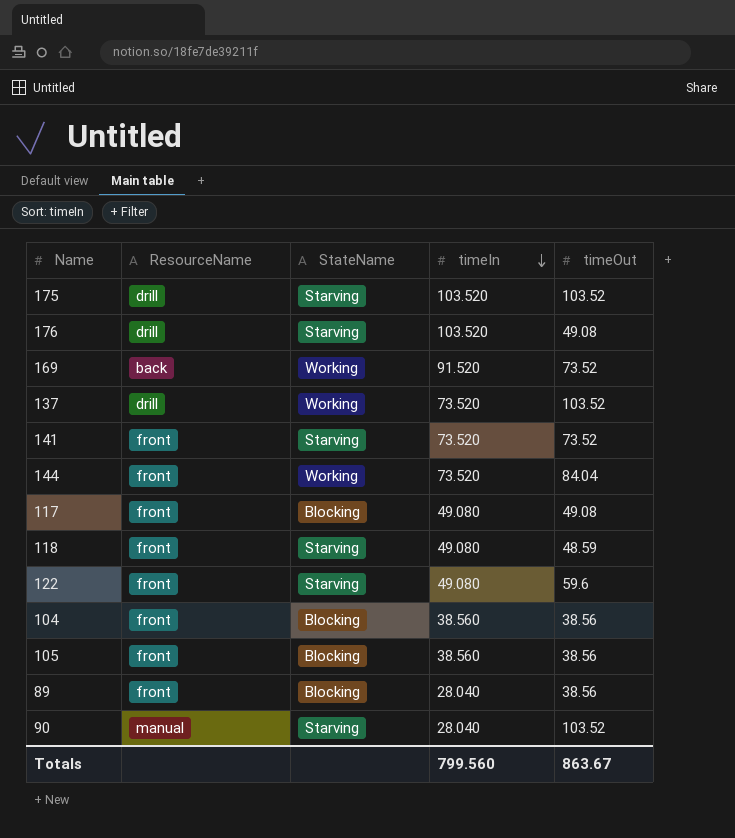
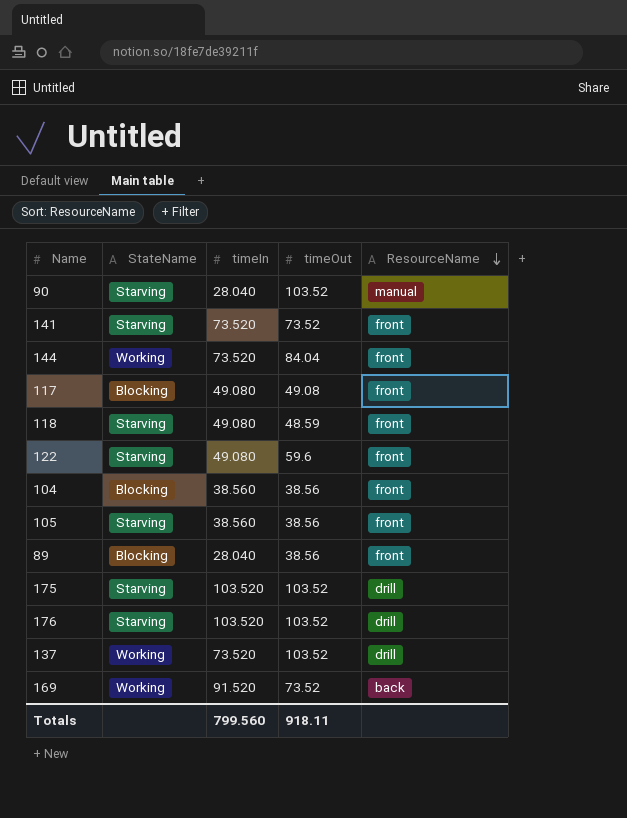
row order: timeIn descending -> ResourceName descending
column ResourceName | position: 2 -> 5
105 | StateName: Blocking -> Starving
176 | timeOut: 49.08 -> 103.52
Totals | timeOut: 863.67 -> 918.11

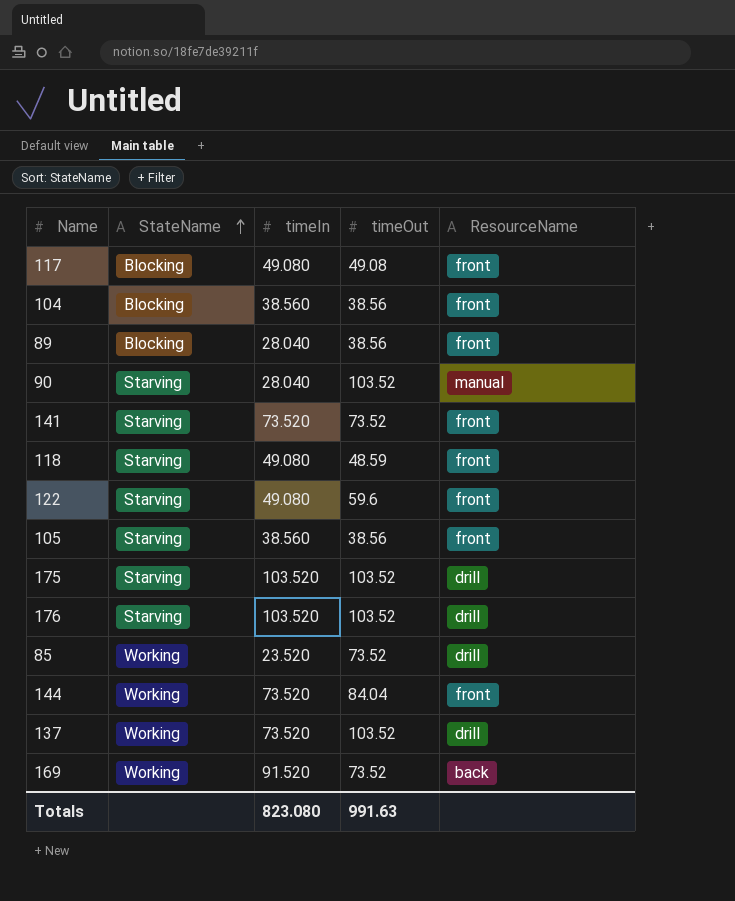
row order: ResourceName descending -> StateName ascending
row 85: none -> Working | 23.520 | 73.52 | drill
Totals | timeIn: 799.560 -> 823.080
Totals | timeOut: 918.11 -> 991.63

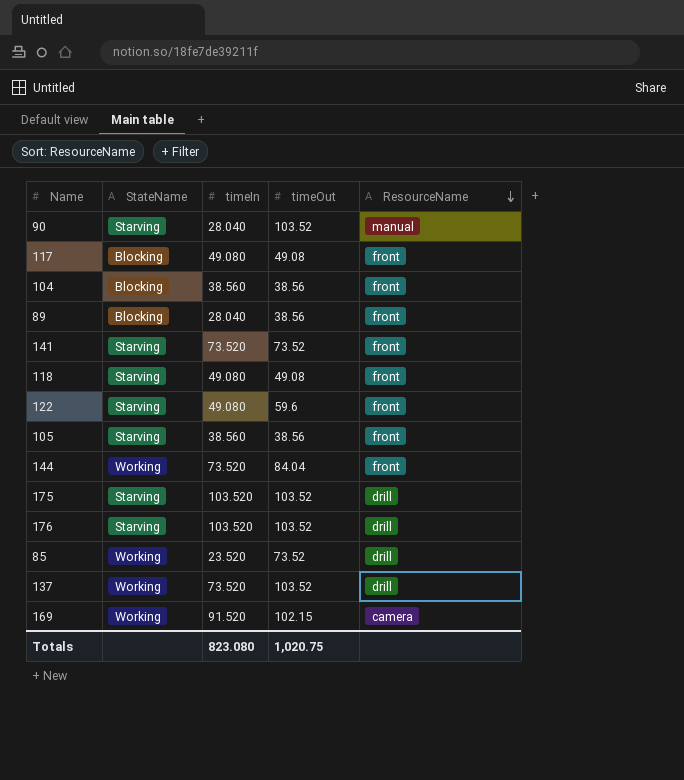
row order: StateName ascending -> ResourceName descending
118 | timeOut: 48.59 -> 49.08
169 | timeOut: 73.52 -> 102.15
169 | ResourceName: back -> camera
Totals | timeOut: 991.63 -> 1,020.75

